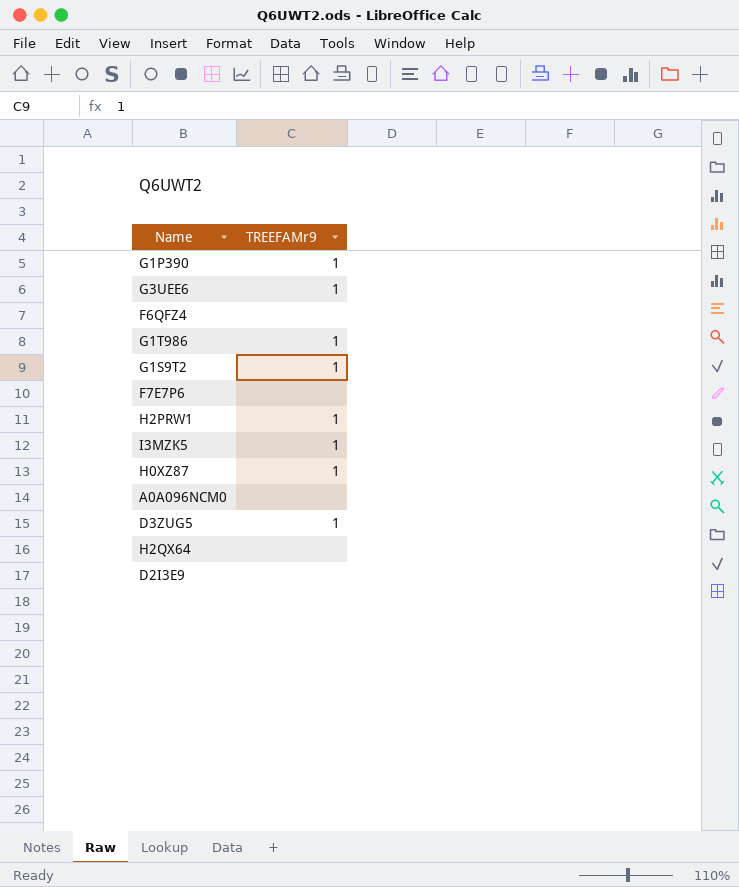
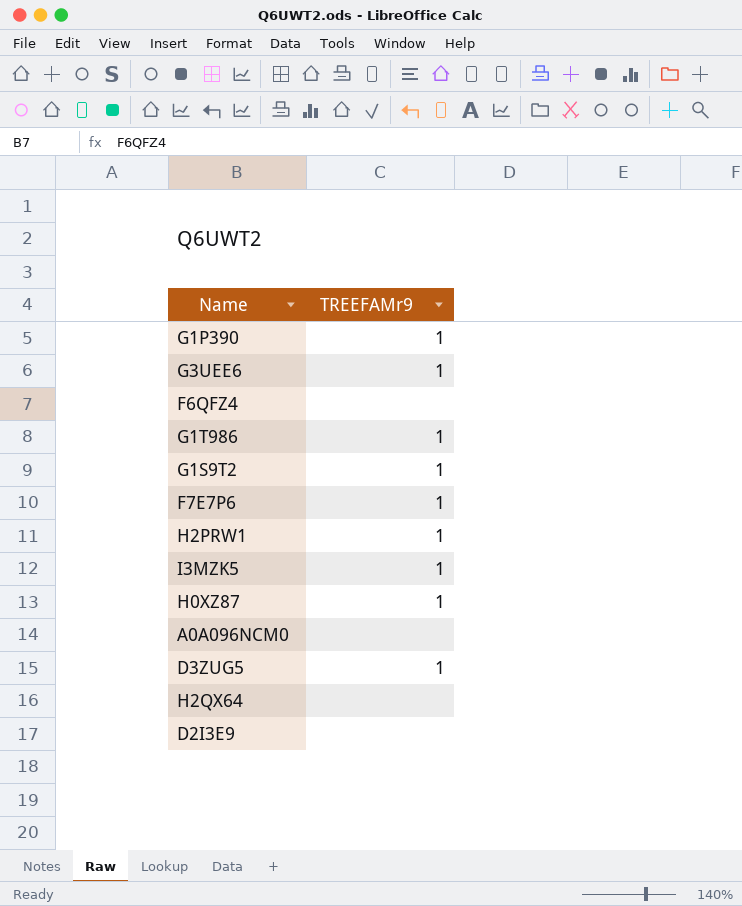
F7E7P6 | TREEFAMr9: none -> 1

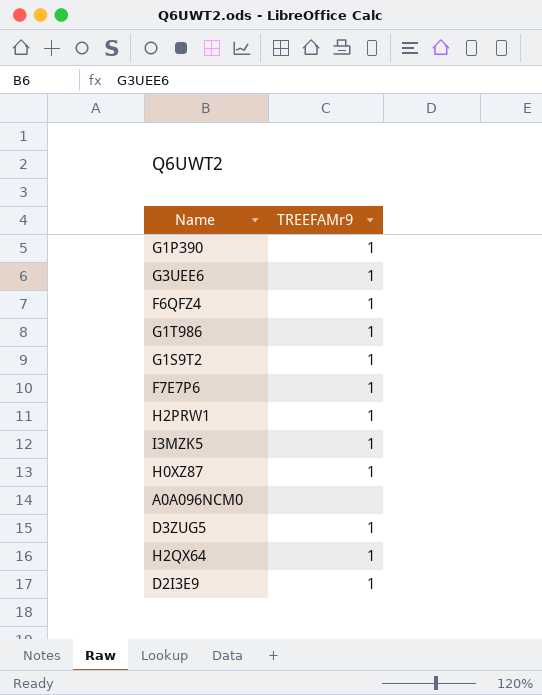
F6QFZ4 | TREEFAMr9: none -> 1
H2QX64 | TREEFAMr9: none -> 1
D2I3E9 | TREEFAMr9: none -> 1

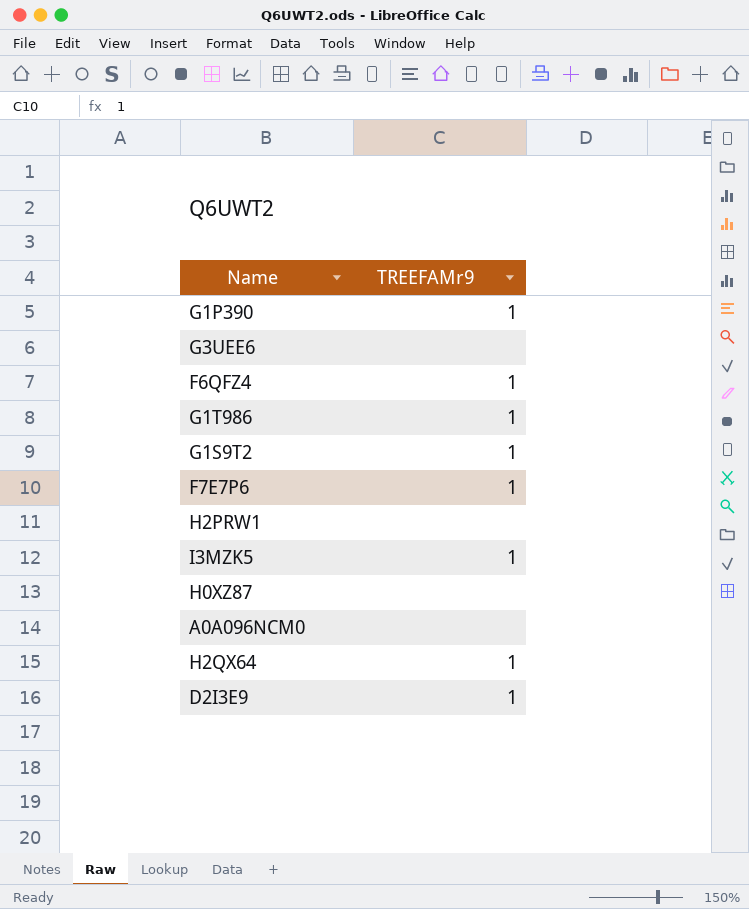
row D3ZUG5: 1 -> none
G3UEE6 | TREEFAMr9: 1 -> none
H2PRW1 | TREEFAMr9: 1 -> none
H0XZ87 | TREEFAMr9: 1 -> none

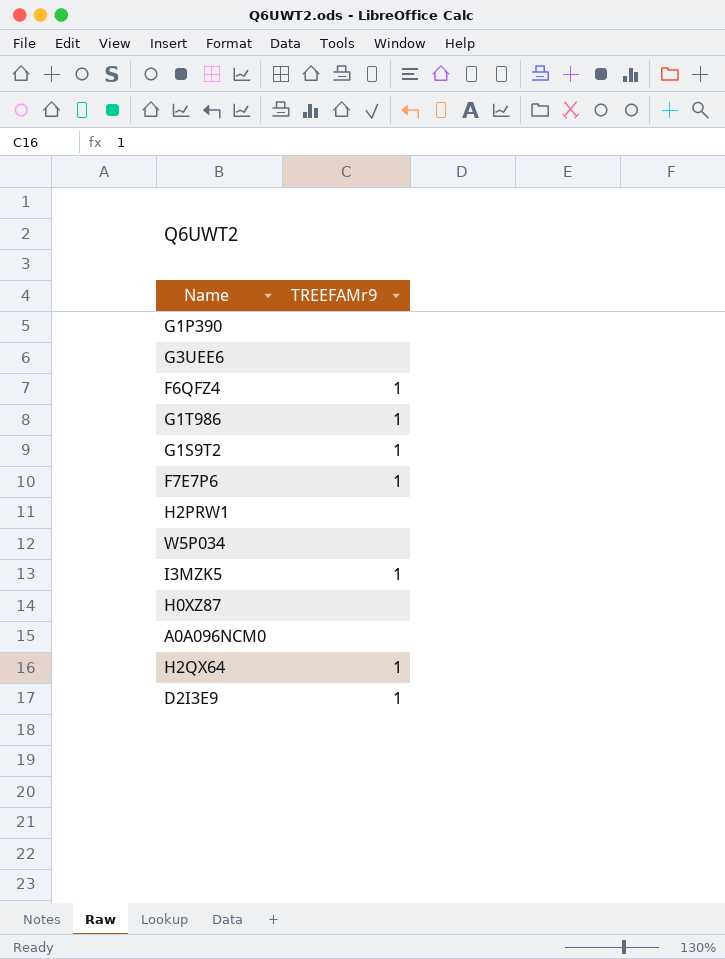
G1P390 | TREEFAMr9: 1 -> none
row W5P034: none -> none

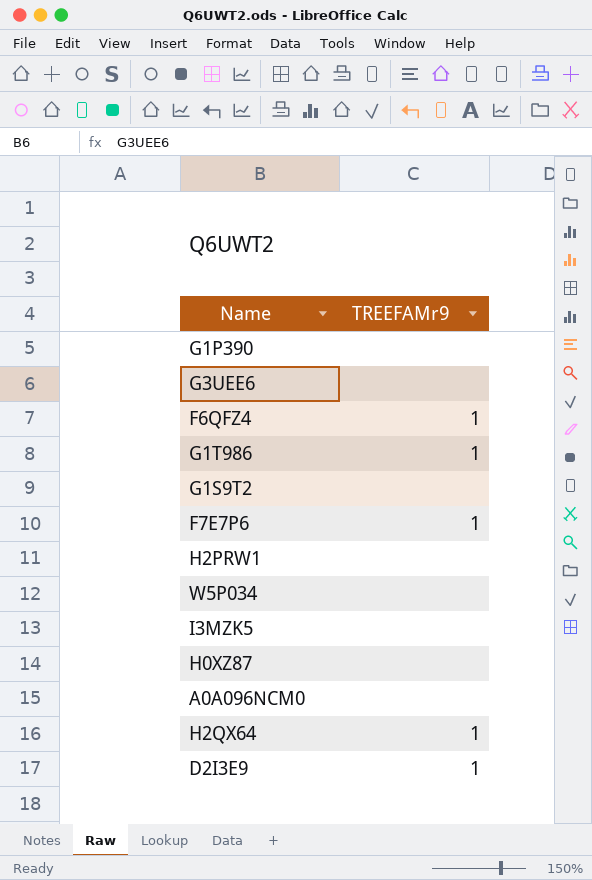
G1S9T2 | TREEFAMr9: 1 -> none
I3MZK5 | TREEFAMr9: 1 -> none

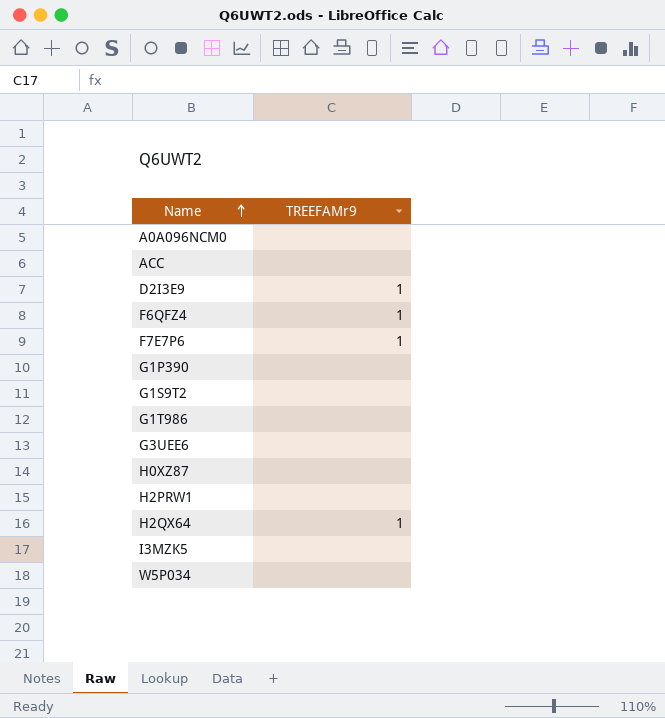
row order: none -> Name ascending
row ACC: none -> none
G1T986 | TREEFAMr9: 1 -> none

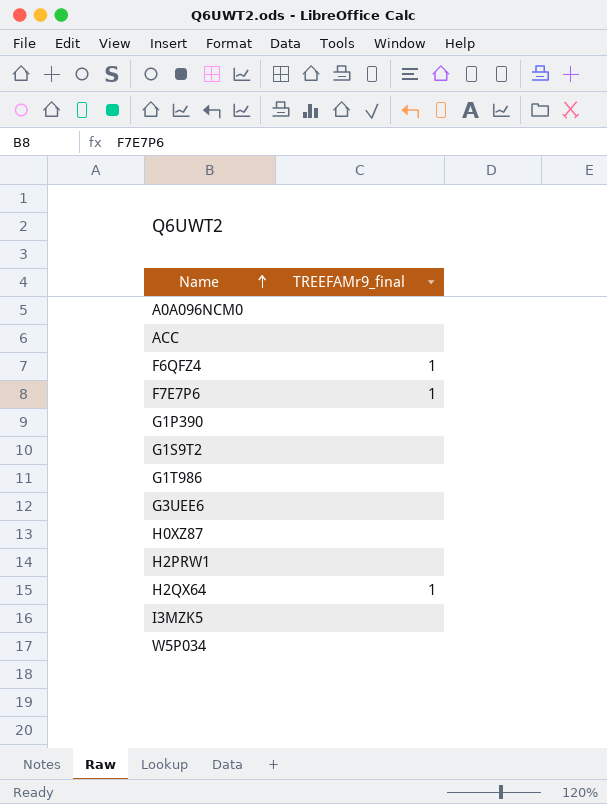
column name: TREEFAMr9 -> TREEFAMr9_final
row D2I3E9: 1 -> none

